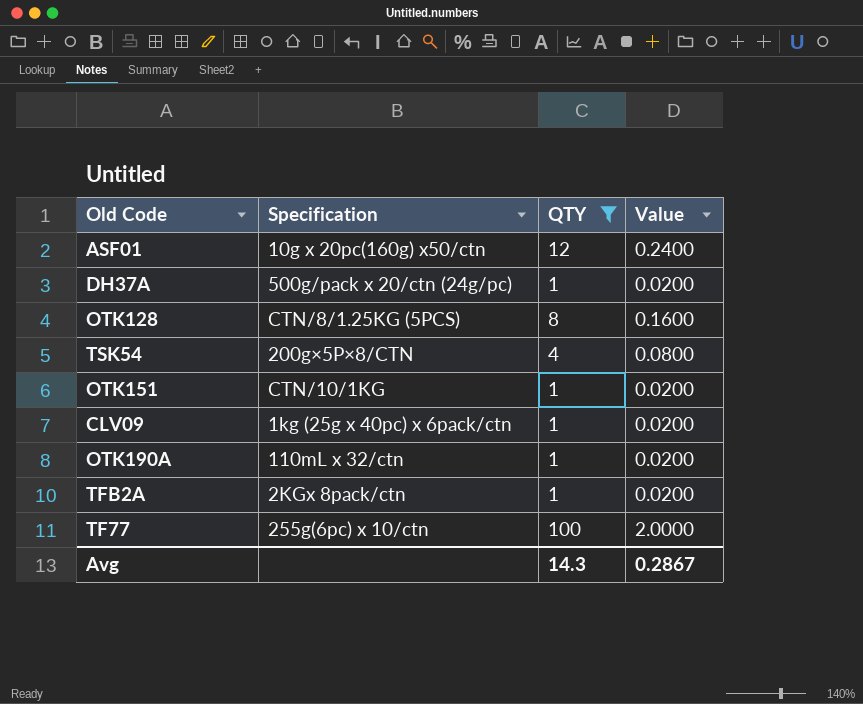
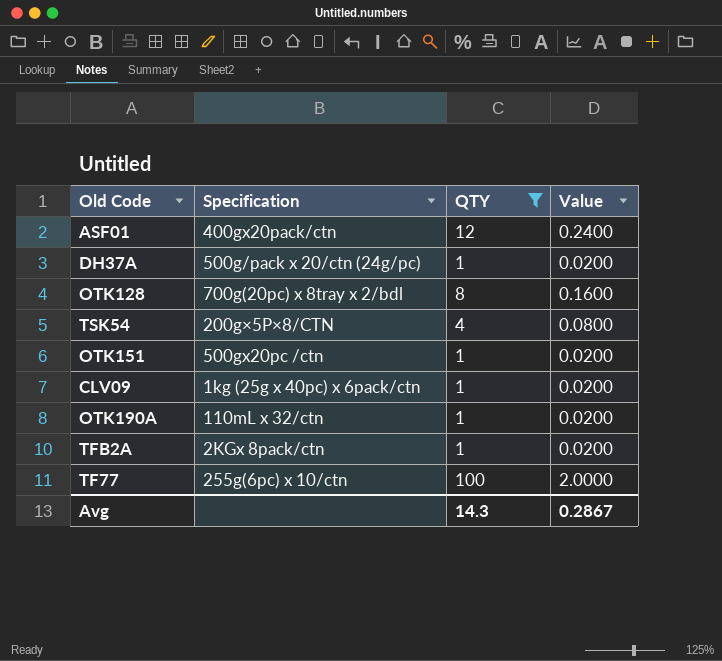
ASF01 | Specification: 10g x 20pc(160g) x50/ctn -> 400gx20pack/ctn
OTK128 | Specification: CTN/8/1.25KG (5PCS) -> 700g(20pc) x 8tray x 2/bdl
OTK151 | Specification: CTN/10/1KG -> 500gx20pc /ctn

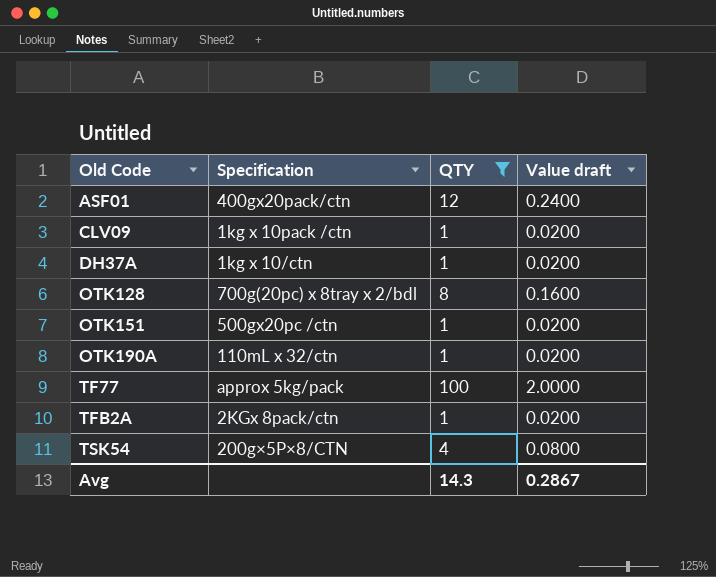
row order: none -> Old Code ascending
column name: Value -> Value draft
CLV09 | Specification: 1kg (25g x 40pc) x 6pack/ctn -> 1kg x 10pack /ctn
DH37A | Specification: 500g/pack x 20/ctn (24g/pc) -> 1kg x 10/ctn
TF77 | Specification: 255g(6pc) x 10/ctn -> approx 5kg/pack

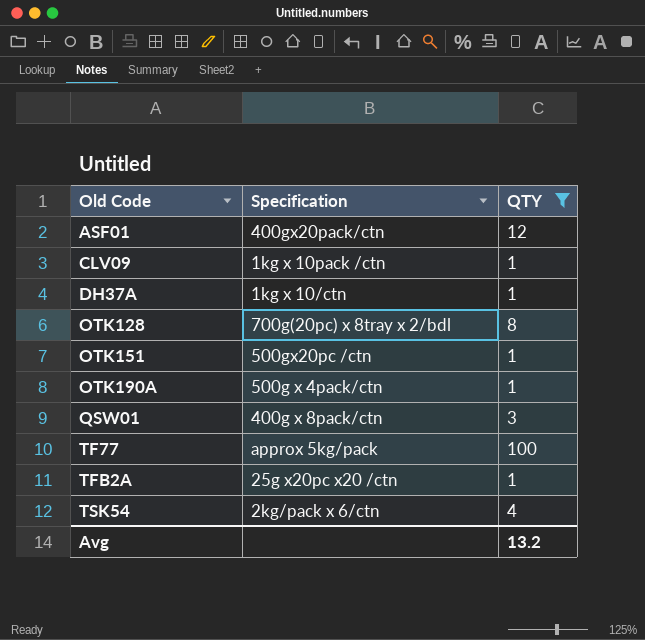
column Value draft | formula: [QTY] * 0.02 -> none
OTK190A | Specification: 110mL x 32/ctn -> 500g x 4pack/ctn
row QSW01: none -> 400g x 8pack/ctn | 3
TFB2A | Specification: 2KGx 8pack/ctn -> 25g x20pc x20 /ctn
TSK54 | Specification: 200g×5P×8/CTN -> 2kg/pack x 6/ctn
Avg | QTY: 14.3 -> 13.2

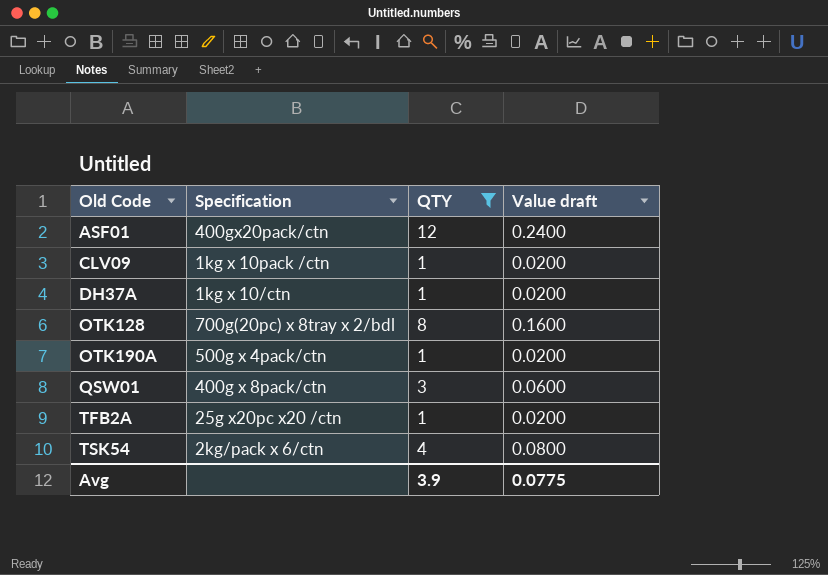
column Value draft | formula: none -> [QTY] * 0.02
row OTK151: 500gx20pc /ctn | 1 -> none
row TF77: approx 5kg/pack | 100 -> none
Avg | QTY: 13.2 -> 3.9

